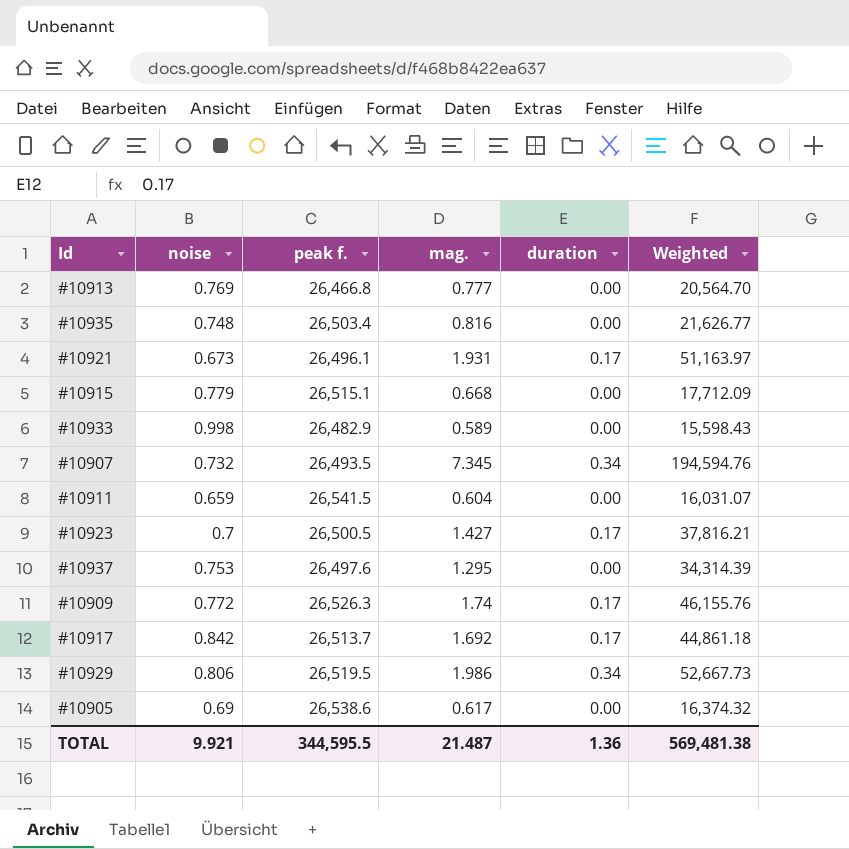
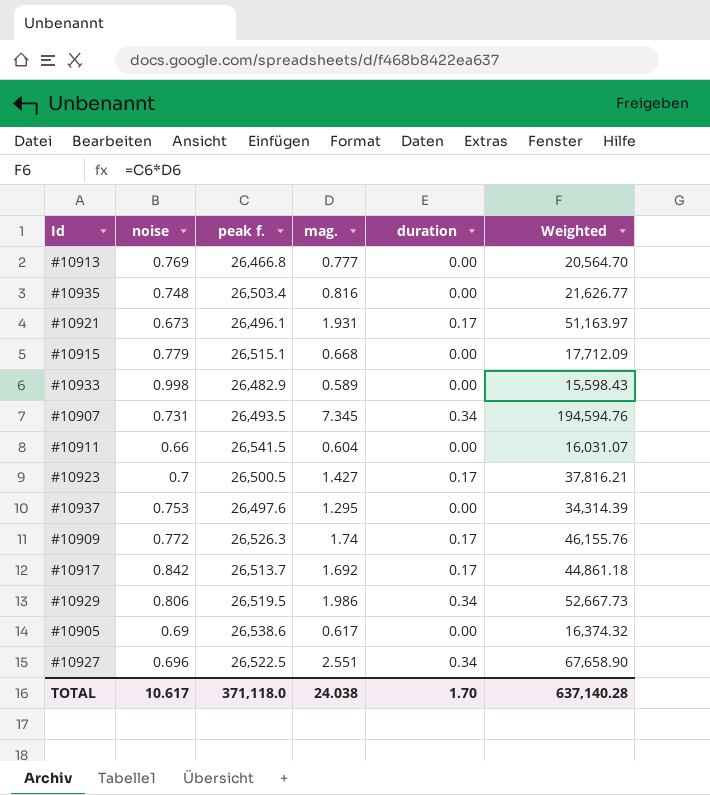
#10907 | noise: 0.732 -> 0.731
#10911 | noise: 0.659 -> 0.66
row #10927: none -> 0.696 | 26,522.5 | 2.551 | 0.34 | 67,658.90
TOTAL | noise: 9.921 -> 10.617
TOTAL | peak f.: 344,595.5 -> 371,118.0
TOTAL | mag.: 21.487 -> 24.038
TOTAL | duration: 1.36 -> 1.70
TOTAL | Weighted: 569,481.38 -> 637,140.28

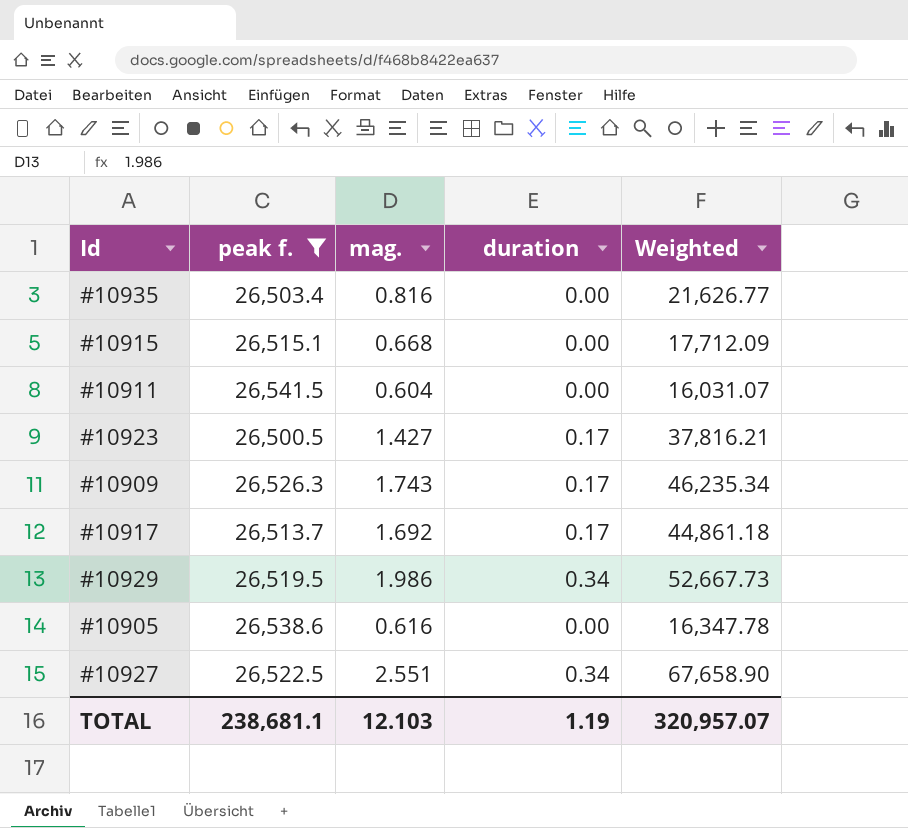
filter: none -> peak f. >= 26,500.5
column noise | position: 2 -> none
#10909 | mag.: 1.74 -> 1.743
#10909 | Weighted: 46,155.76 -> 46,235.34
#10905 | mag.: 0.617 -> 0.616
#10905 | Weighted: 16,374.32 -> 16,347.78
TOTAL | peak f.: 371,118.0 -> 238,681.1
TOTAL | mag.: 24.038 -> 12.103
TOTAL | duration: 1.70 -> 1.19
TOTAL | Weighted: 637,140.28 -> 320,957.07

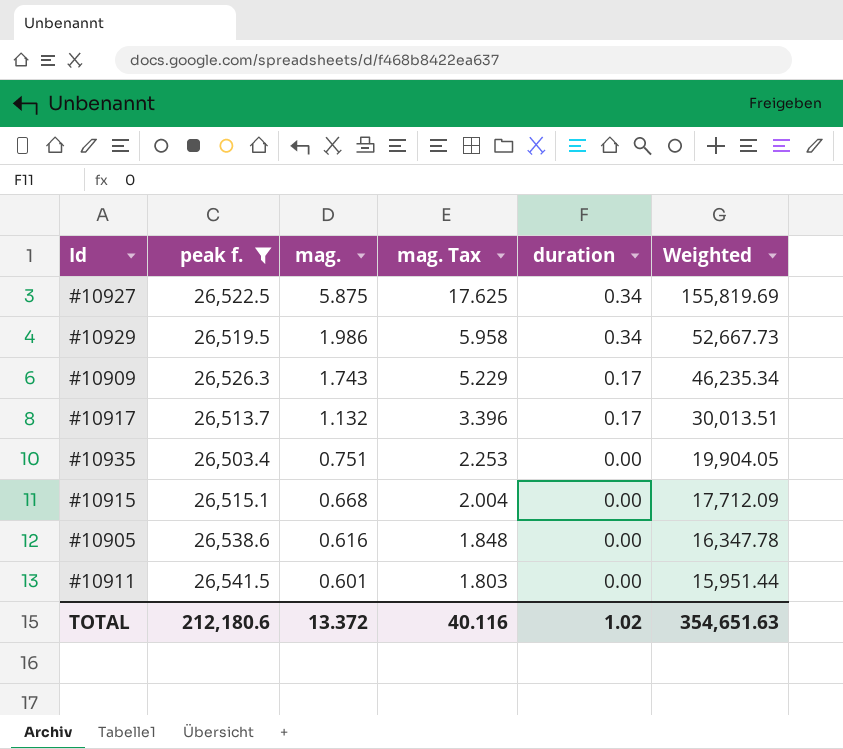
row order: none -> mag. descending
column mag. Tax | formula: none -> [mag.] * 3
row #10923: 26,500.5 | 1.427 | 0.17 | 37,816.21 -> none
#10927 | mag.: 2.551 -> 5.875
#10927 | Weighted: 67,658.90 -> 155,819.69
#10917 | mag.: 1.692 -> 1.132
#10917 | Weighted: 44,861.18 -> 30,013.51
#10935 | mag.: 0.816 -> 0.751
#10935 | Weighted: 21,626.77 -> 19,904.05
#10911 | mag.: 0.604 -> 0.601
#10911 | Weighted: 16,031.07 -> 15,951.44
TOTAL | peak f.: 238,681.1 -> 212,180.6
TOTAL | mag.: 12.103 -> 13.372
TOTAL | duration: 1.19 -> 1.02
TOTAL | Weighted: 320,957.07 -> 354,651.63

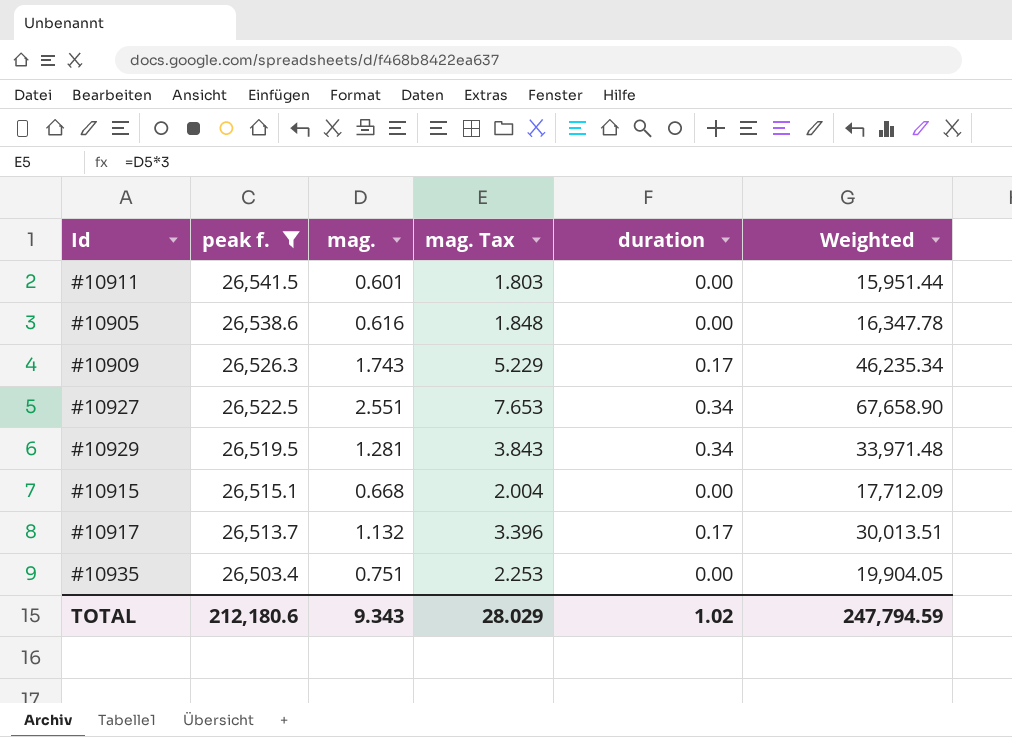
row order: mag. descending -> peak f. descending
#10927 | mag.: 5.875 -> 2.551
#10927 | mag. Tax: 17.625 -> 7.653
#10927 | Weighted: 155,819.69 -> 67,658.90
#10929 | mag.: 1.986 -> 1.281
#10929 | mag. Tax: 5.958 -> 3.843
#10929 | Weighted: 52,667.73 -> 33,971.48
TOTAL | mag.: 13.372 -> 9.343
TOTAL | mag. Tax: 40.116 -> 28.029
TOTAL | Weighted: 354,651.63 -> 247,794.59

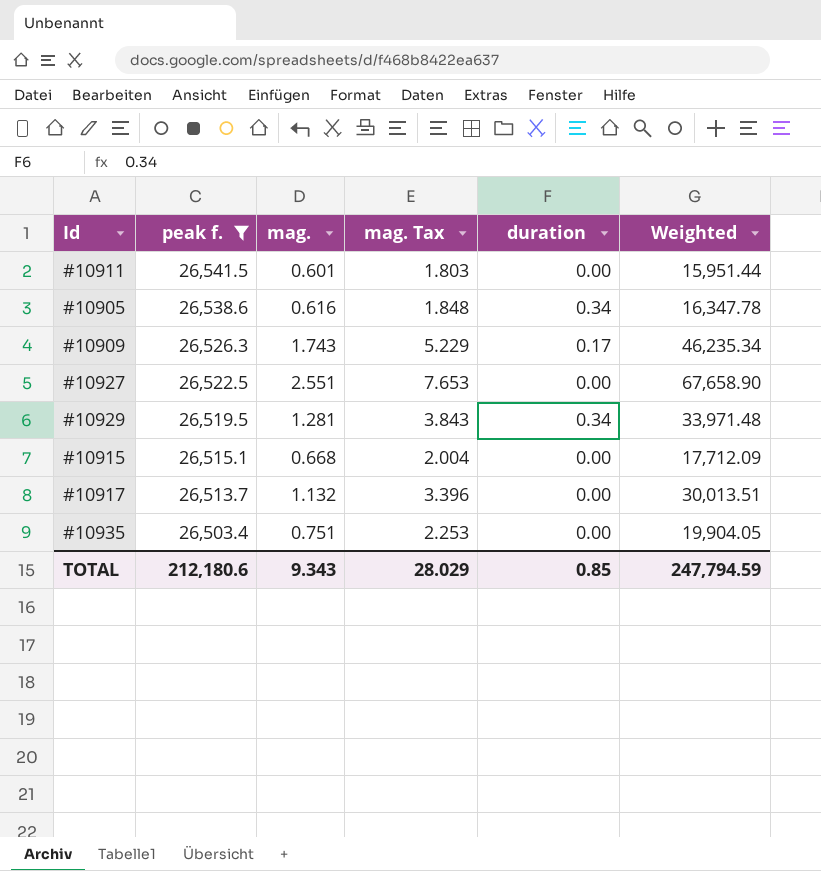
#10905 | duration: 0.00 -> 0.34
#10927 | duration: 0.34 -> 0.00
#10917 | duration: 0.17 -> 0.00
TOTAL | duration: 1.02 -> 0.85

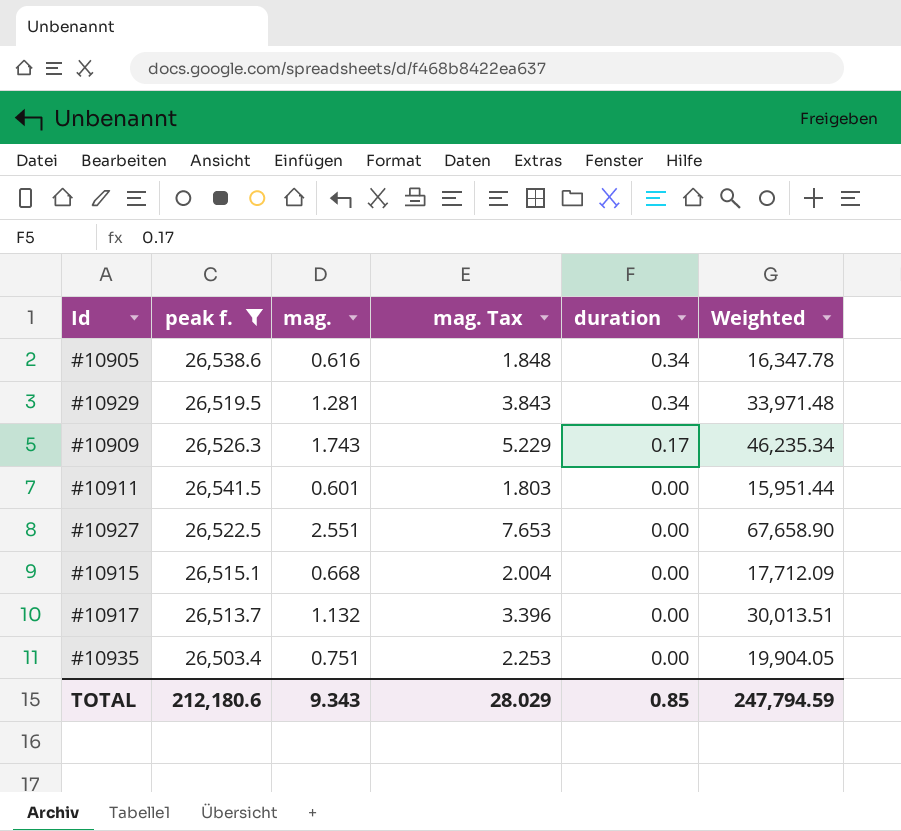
row order: peak f. descending -> duration descending

